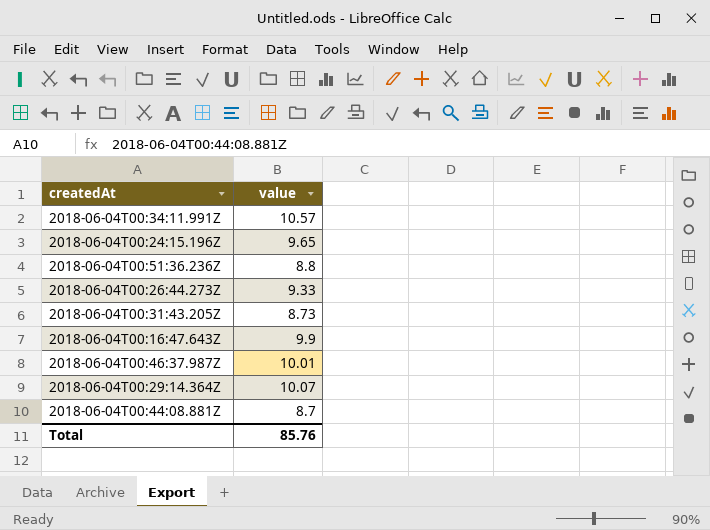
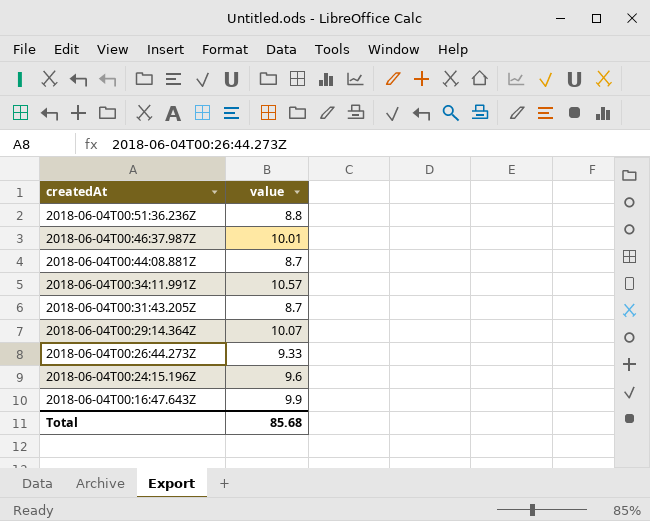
row order: none -> createdAt descending
2018-06-04T00:31:43.205Z | value: 8.73 -> 8.7
2018-06-04T00:24:15.196Z | value: 9.65 -> 9.6
Total | value: 85.76 -> 85.68

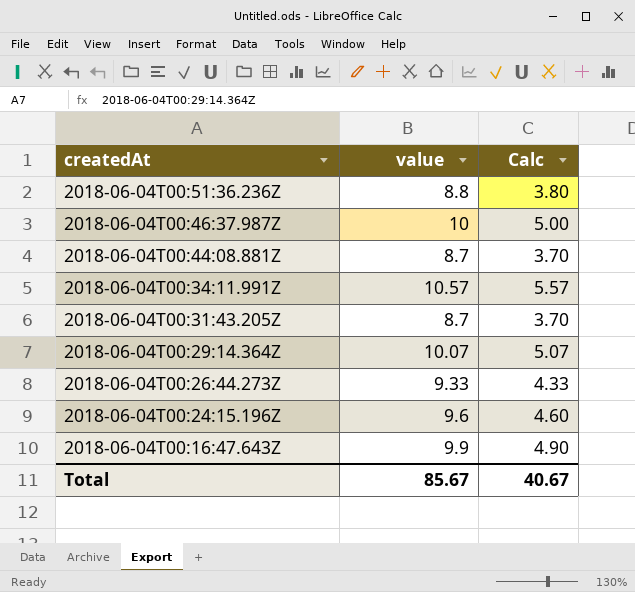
column Calc | formula: none -> [value] - 5
2018-06-04T00:46:37.987Z | value: 10.01 -> 10
Total | value: 85.68 -> 85.67

